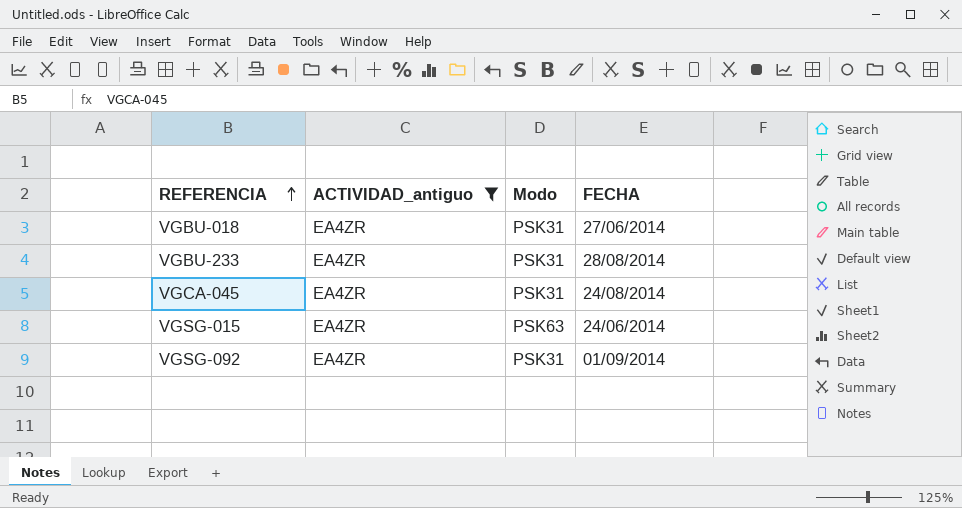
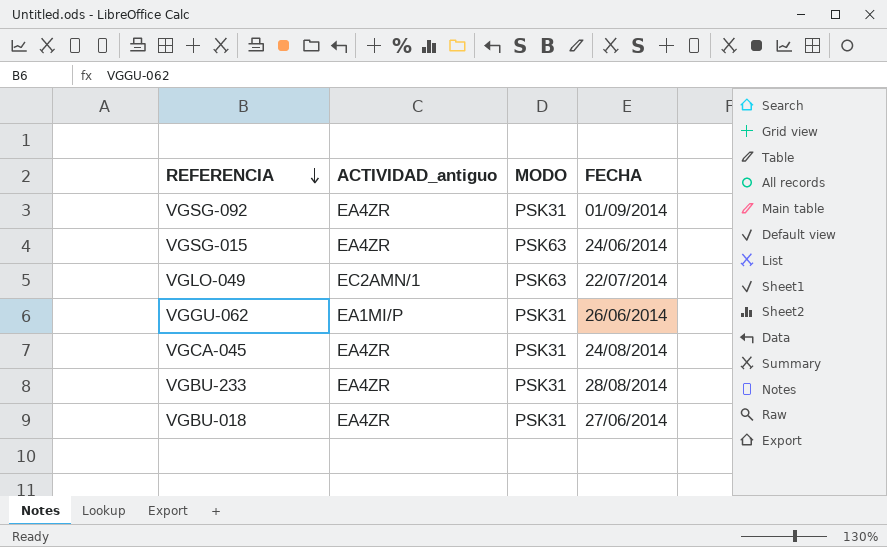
filter: ACTIVIDAD_antiguo = EA4ZR -> none
row order: REFERENCIA ascending -> REFERENCIA descending
column name: Modo -> MODO

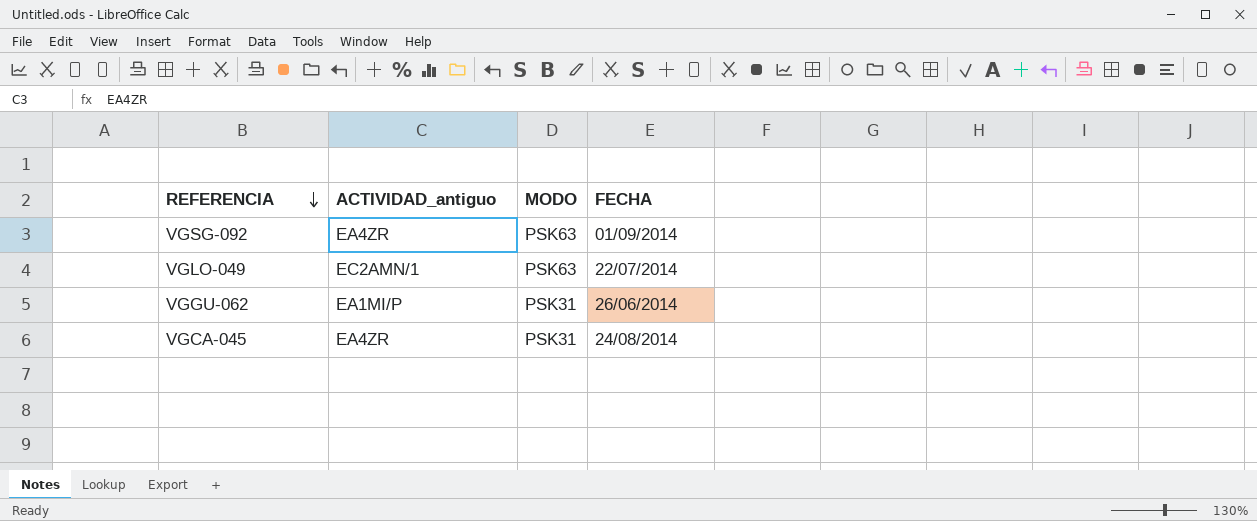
row VGSG-015: EA4ZR | PSK63 | 24/06/2014 -> none
row VGBU-233: EA4ZR | PSK31 | 28/08/2014 -> none
row VGBU-018: EA4ZR | PSK31 | 27/06/2014 -> none
VGSG-092 | MODO: PSK31 -> PSK63

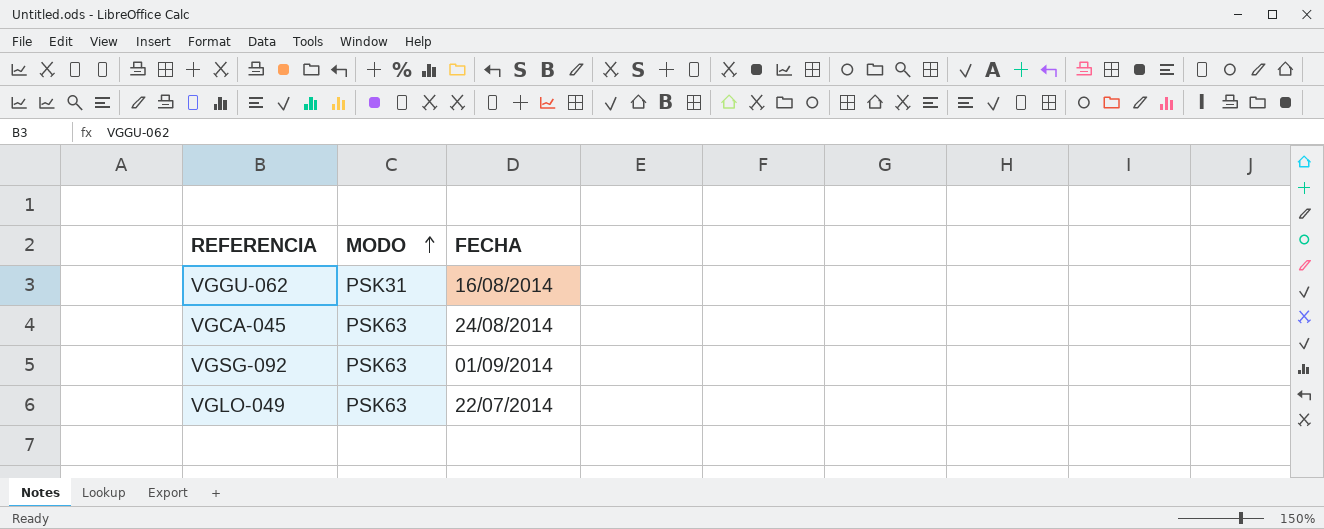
row order: REFERENCIA descending -> MODO ascending
column ACTIVIDAD_antiguo | position: 2 -> none
VGGU-062 | FECHA: 26/06/2014 -> 16/08/2014
VGCA-045 | MODO: PSK31 -> PSK63

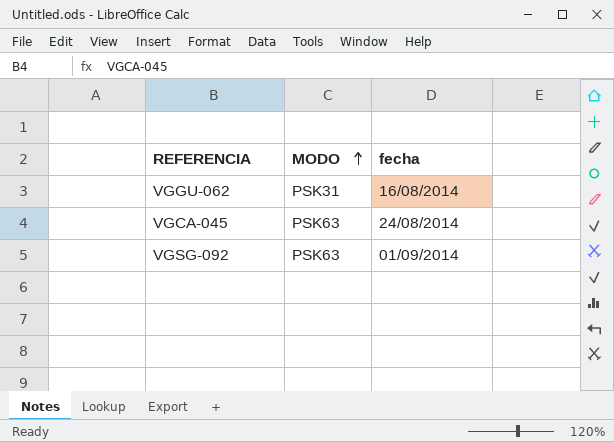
column name: FECHA -> fecha
row VGLO-049: PSK63 | 22/07/2014 -> none

